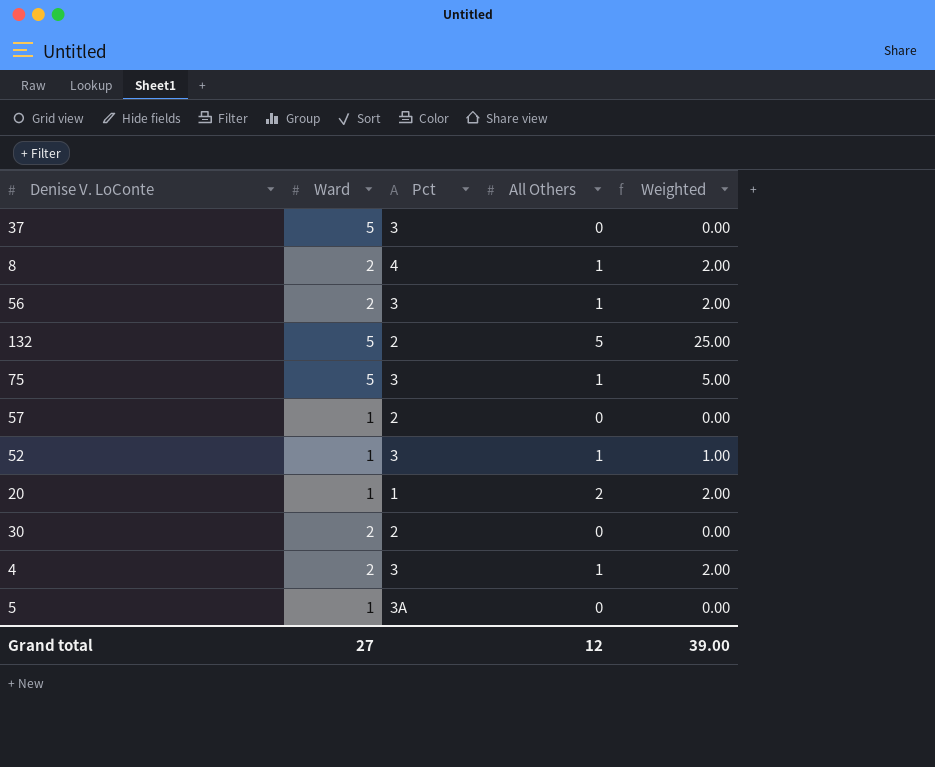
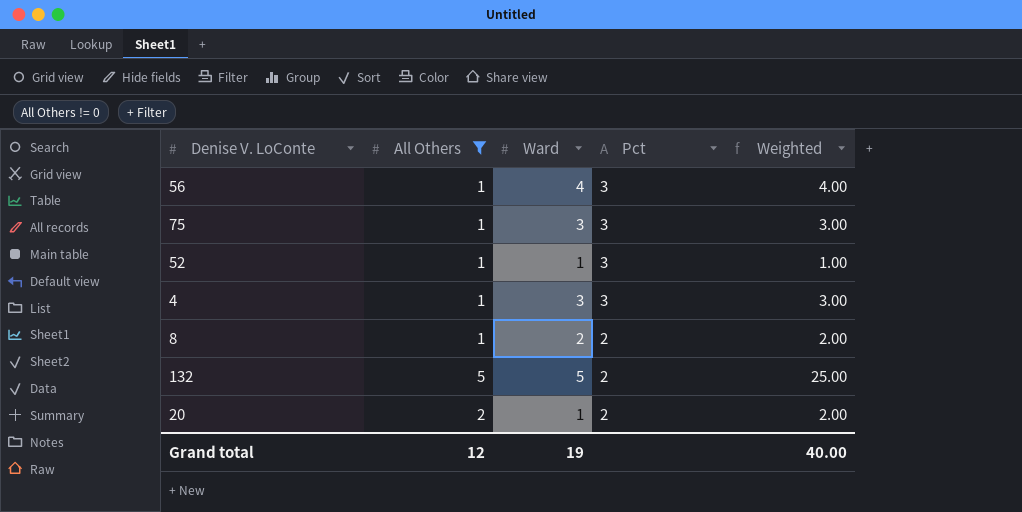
filter: none -> All Others != 0
row order: none -> Pct descending
column All Others | position: 4 -> 2
56 | Ward: 2 -> 4
56 | Weighted: 2.00 -> 4.00
75 | Ward: 5 -> 3
75 | Weighted: 5.00 -> 3.00
4 | Ward: 2 -> 3
4 | Weighted: 2.00 -> 3.00
8 | Pct: 4 -> 2
20 | Pct: 1 -> 2
Grand total | Ward: 27 -> 19
Grand total | Weighted: 39.00 -> 40.00

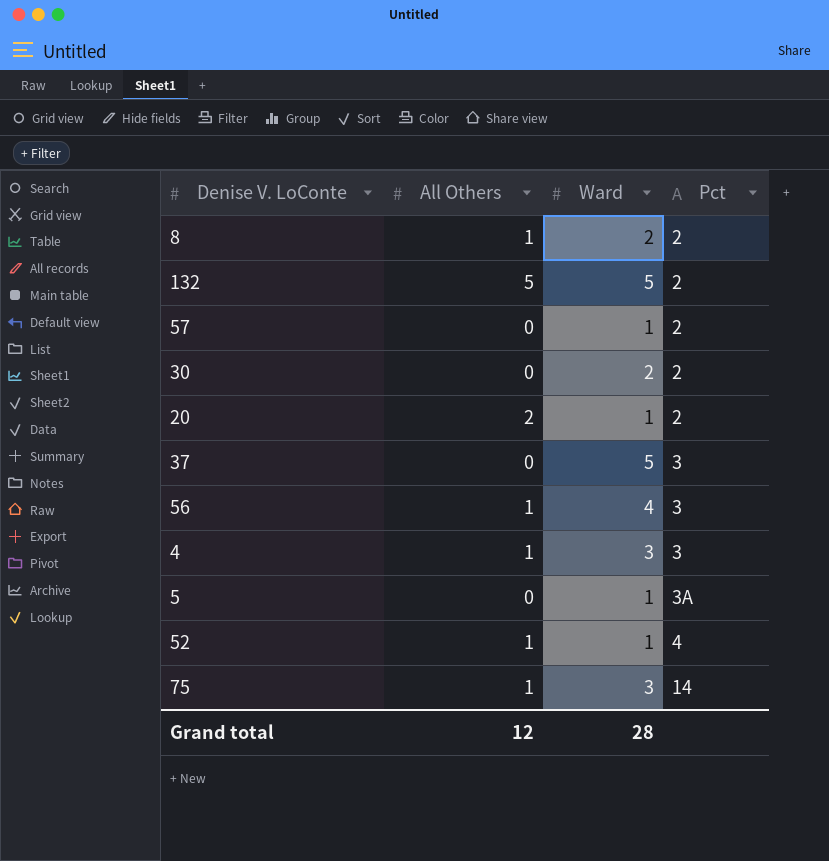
filter: All Others != 0 -> none
row order: Pct descending -> Pct ascending
column Weighted | formula: [All Others] * [Ward] -> none
52 | Pct: 3 -> 4
75 | Pct: 3 -> 14
Grand total | Ward: 19 -> 28

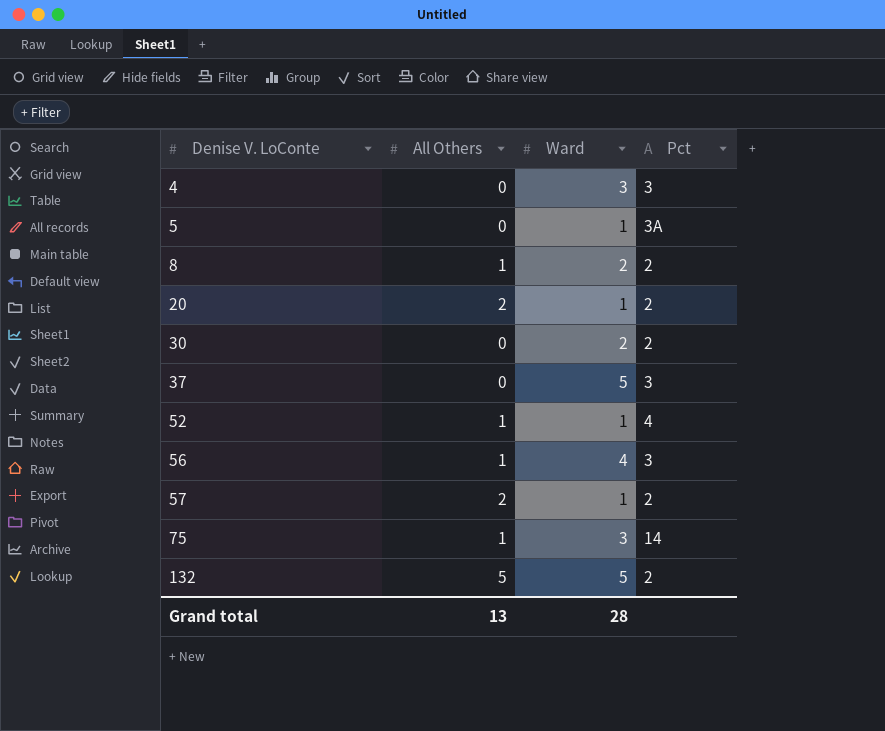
row order: Pct ascending -> Denise V. LoConte ascending
4 | All Others: 1 -> 0
57 | All Others: 0 -> 2
Grand total | All Others: 12 -> 13

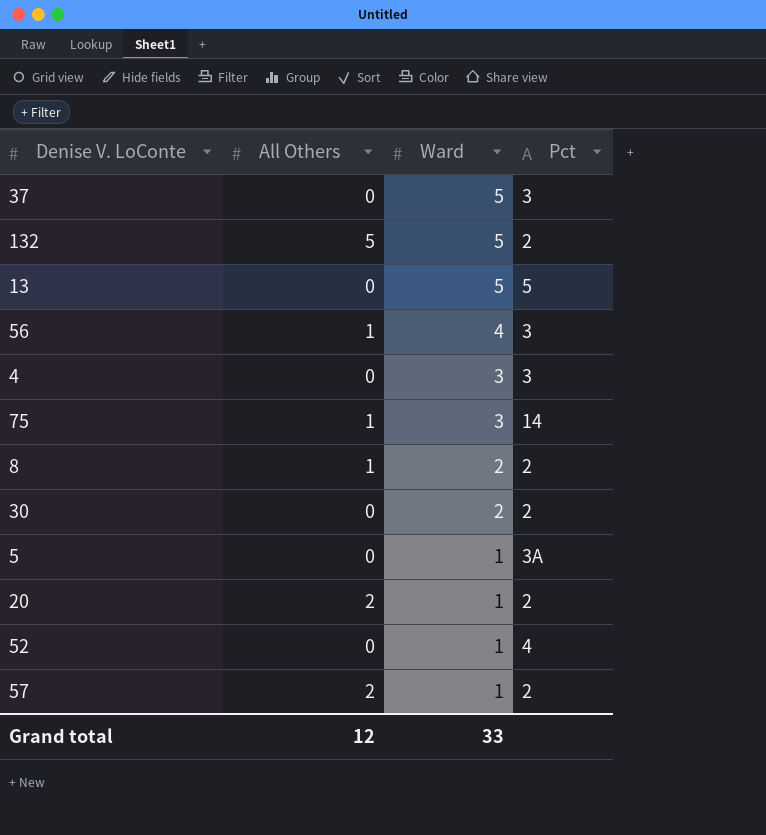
row order: Denise V. LoConte ascending -> Ward descending
row 13: none -> 0 | 5 | 5
52 | All Others: 1 -> 0
Grand total | All Others: 13 -> 12
Grand total | Ward: 28 -> 33

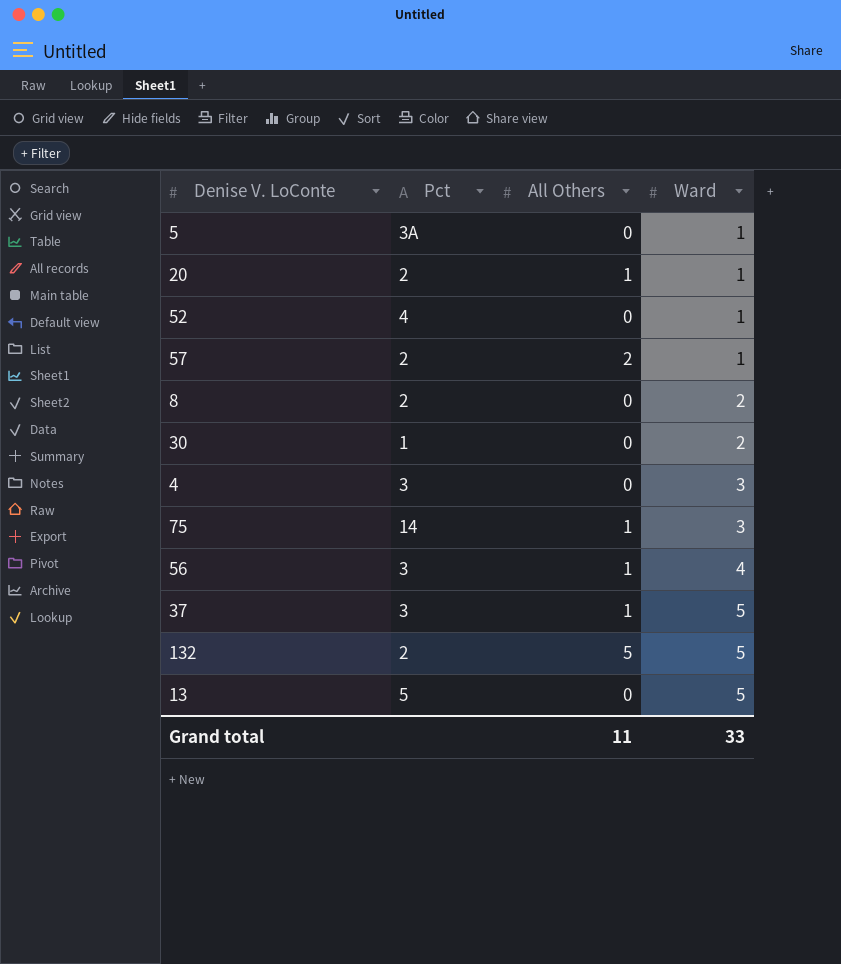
row order: Ward descending -> Ward ascending
column Pct | position: 4 -> 2
20 | All Others: 2 -> 1
8 | All Others: 1 -> 0
30 | Pct: 2 -> 1
37 | All Others: 0 -> 1
Grand total | All Others: 12 -> 11

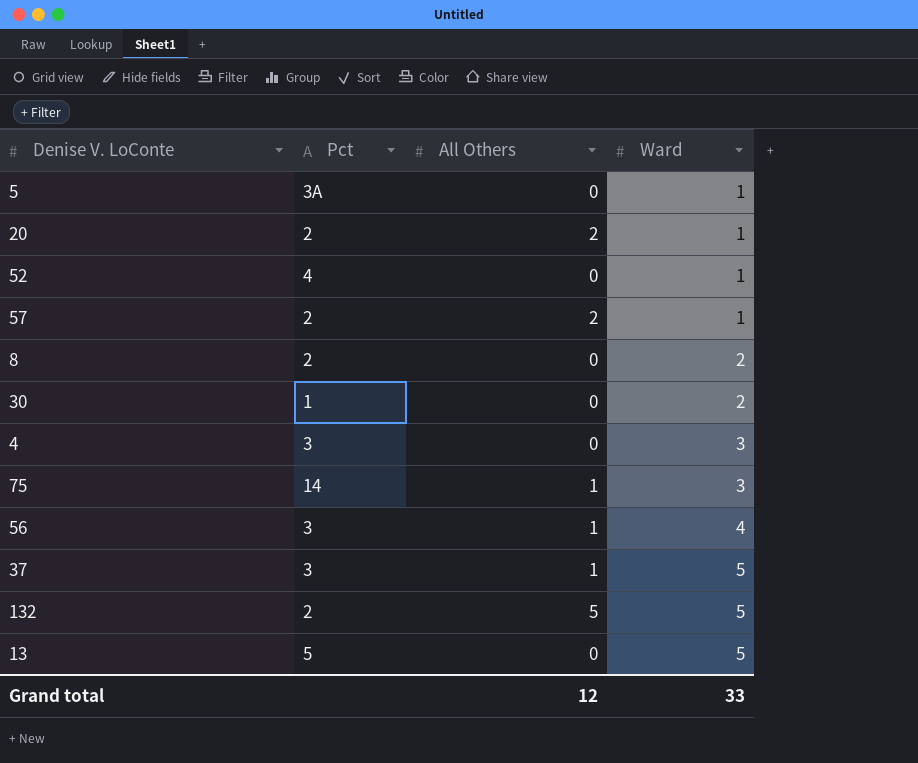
20 | All Others: 1 -> 2
Grand total | All Others: 11 -> 12

